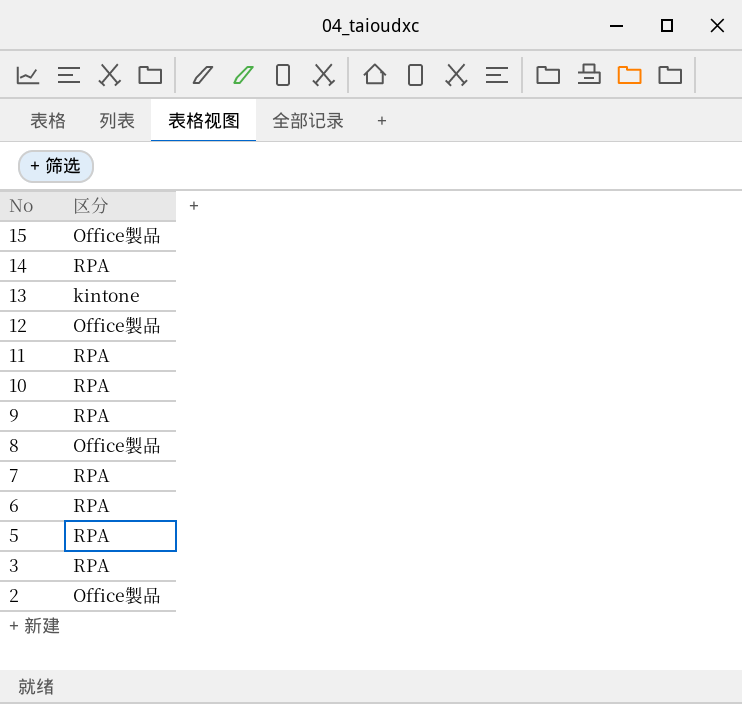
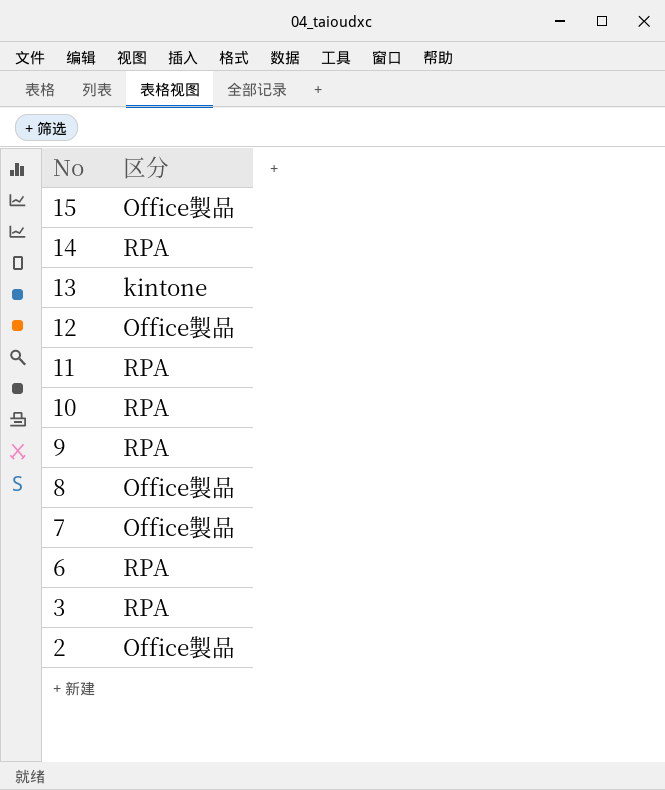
row 5: RPA -> none
7 | 区分: RPA -> Office製品

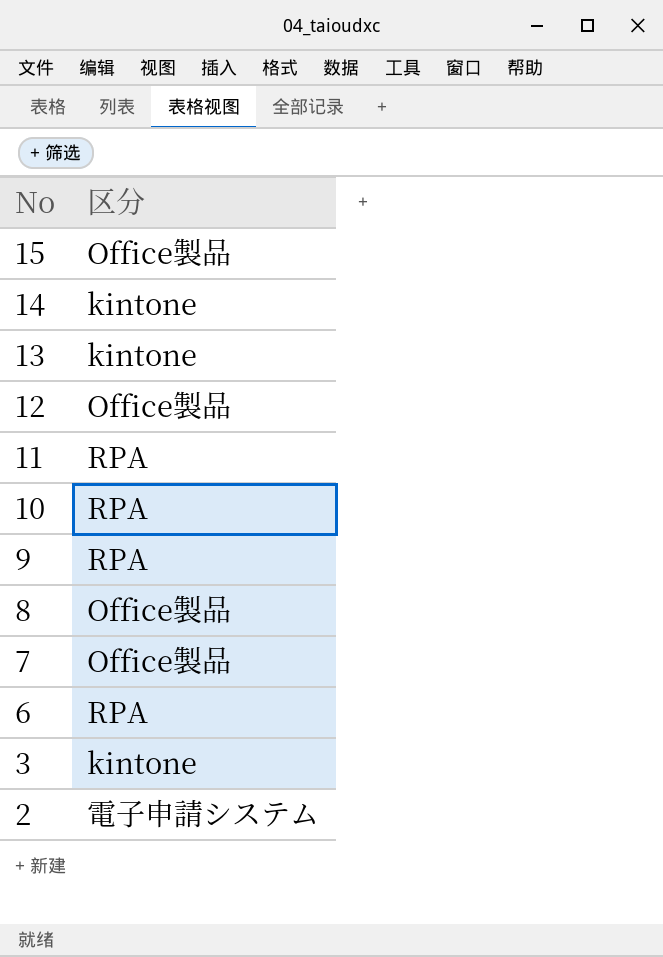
14 | 区分: RPA -> kintone
3 | 区分: RPA -> kintone
2 | 区分: Office製品 -> 電子申請システム

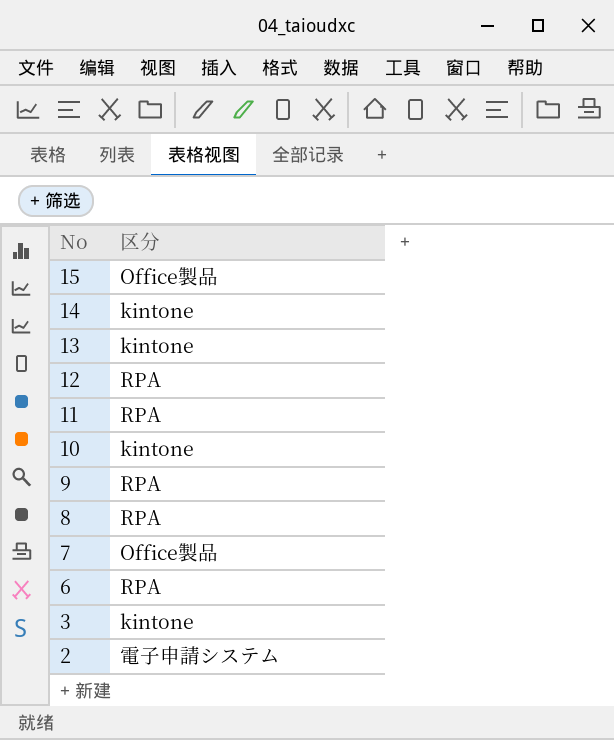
12 | 区分: Office製品 -> RPA
10 | 区分: RPA -> kintone
8 | 区分: Office製品 -> RPA

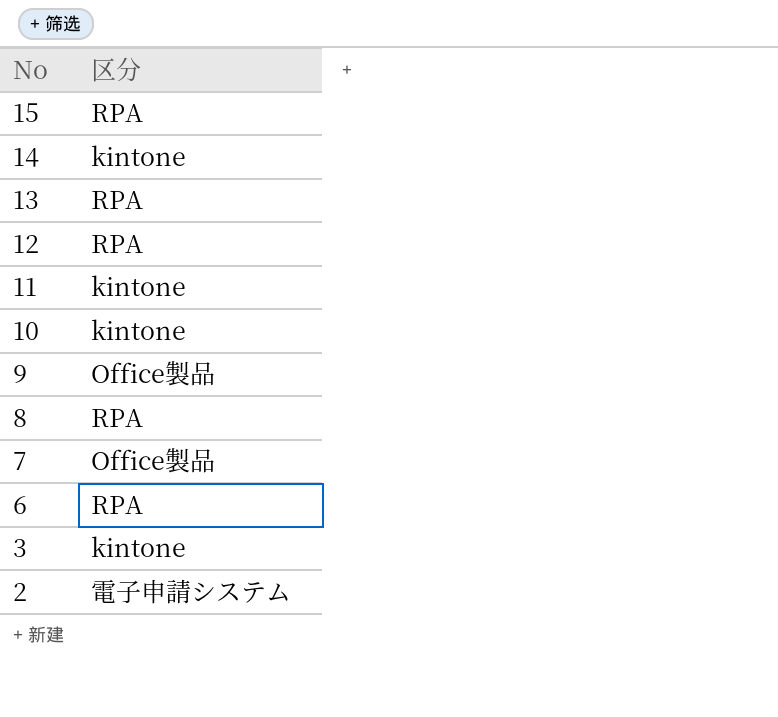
15 | 区分: Office製品 -> RPA
13 | 区分: kintone -> RPA
11 | 区分: RPA -> kintone
9 | 区分: RPA -> Office製品

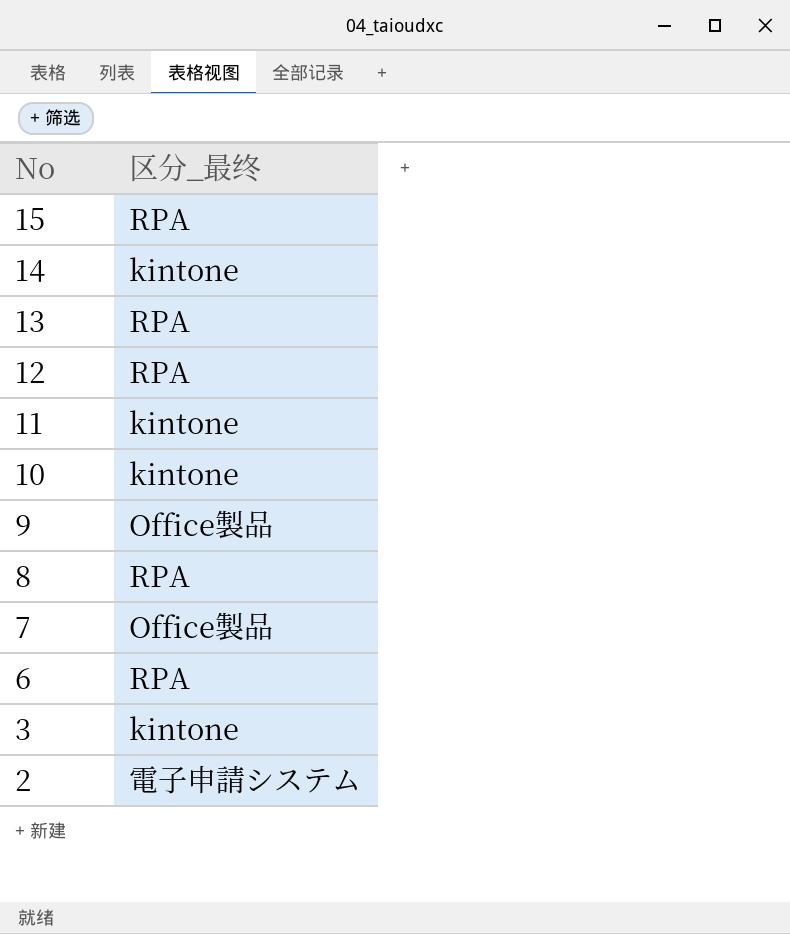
column name: 区分 -> 区分_最终

